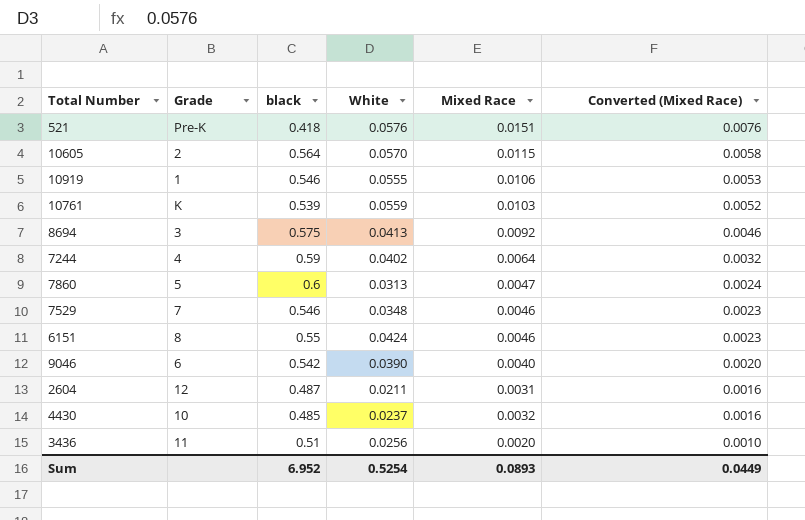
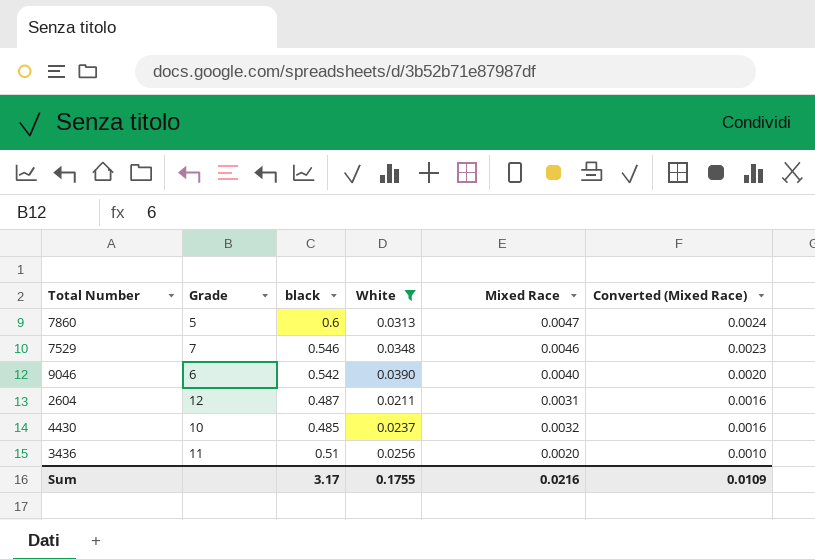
filter: none -> White <= 0.0390
Sum | black: 6.952 -> 3.17
Sum | White: 0.5254 -> 0.1755
Sum | Mixed Race: 0.0893 -> 0.0216
Sum | Converted (Mixed Race): 0.0449 -> 0.0109

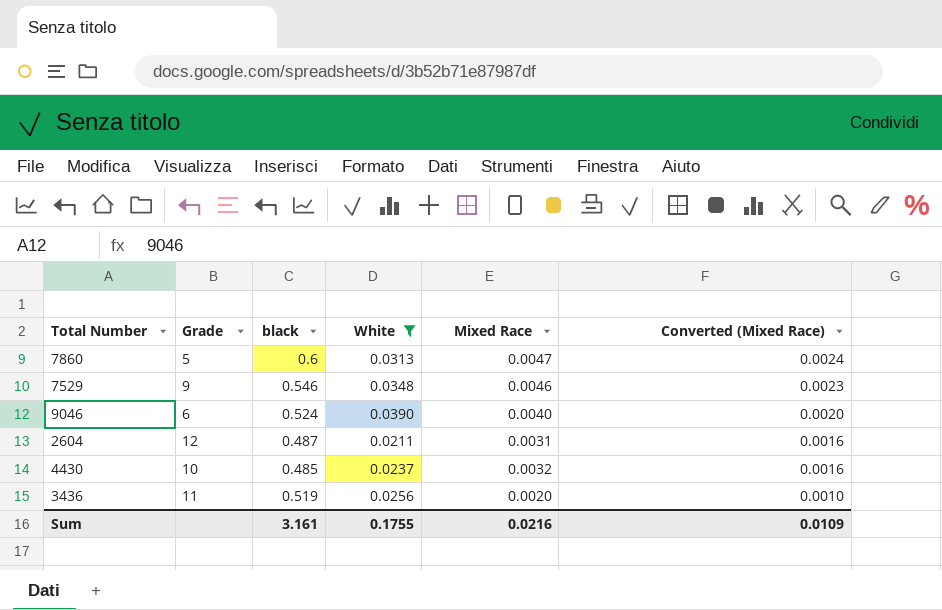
7529 | Grade: 7 -> 9
9046 | black: 0.542 -> 0.524
3436 | black: 0.51 -> 0.519
Sum | black: 3.17 -> 3.161

